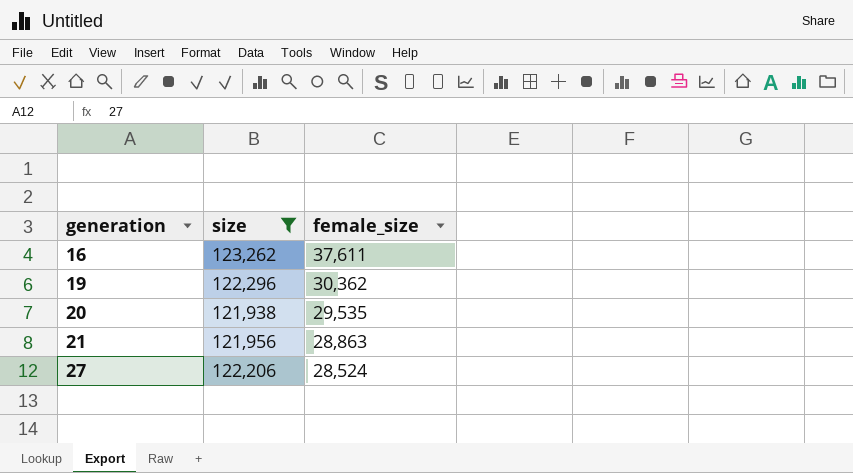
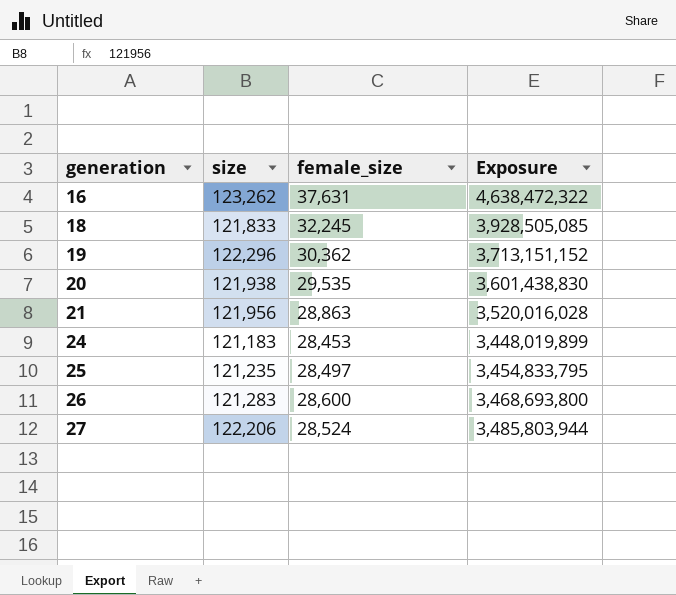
filter: size >= 121,938 -> none
column Exposure | formula: none -> [size] * [female_size]
16 | female_size: 37,611 -> 37,631

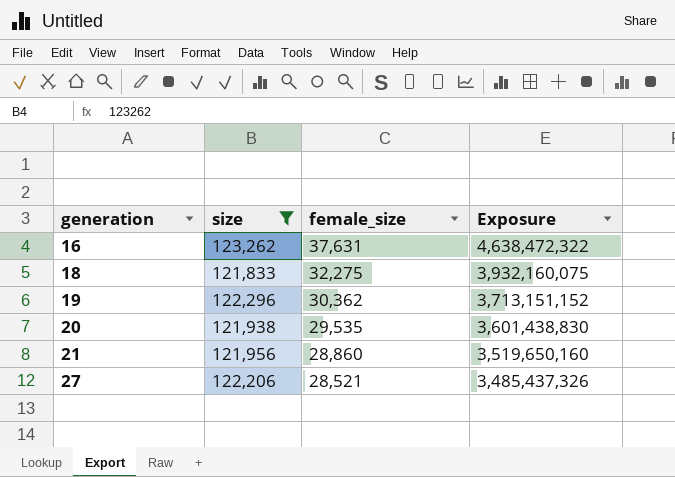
filter: none -> size >= 121,833
18 | female_size: 32,245 -> 32,275
18 | Exposure: 3,928,505,085 -> 3,932,160,075
21 | female_size: 28,863 -> 28,860
21 | Exposure: 3,520,016,028 -> 3,519,650,160
27 | female_size: 28,524 -> 28,521
27 | Exposure: 3,485,803,944 -> 3,485,437,326

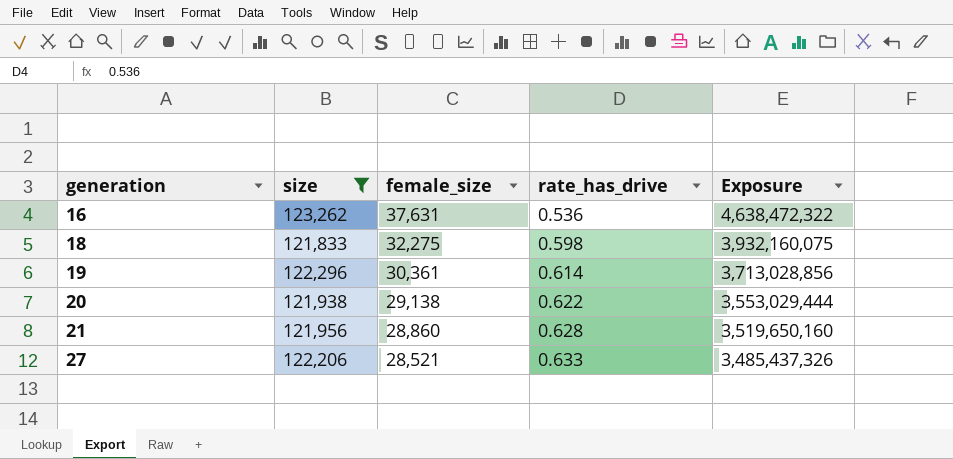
column rate_has_drive | position: none -> 4
19 | female_size: 30,362 -> 30,361
19 | Exposure: 3,713,151,152 -> 3,713,028,856
20 | female_size: 29,535 -> 29,138
20 | Exposure: 3,601,438,830 -> 3,553,029,444

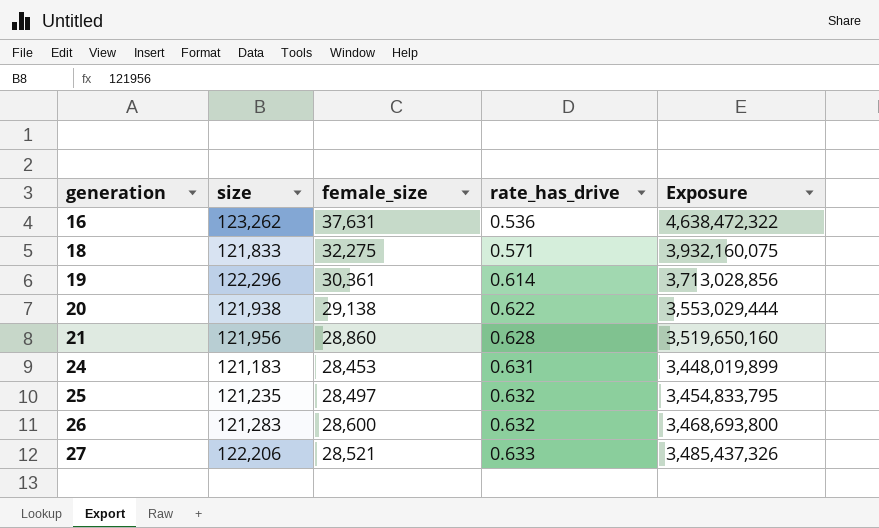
filter: size >= 121,833 -> none
18 | rate_has_drive: 0.598 -> 0.571

